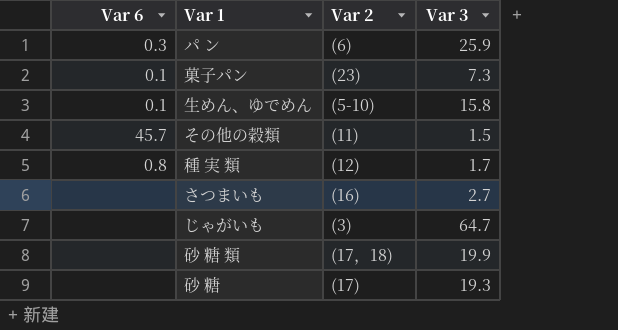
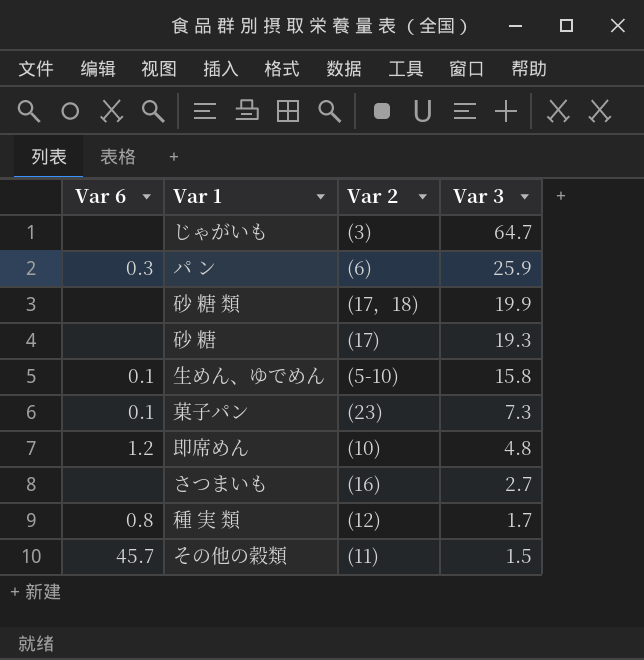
row order: none -> Var 3 descending
row 即席めん: none -> 1.2 | (10) | 4.8

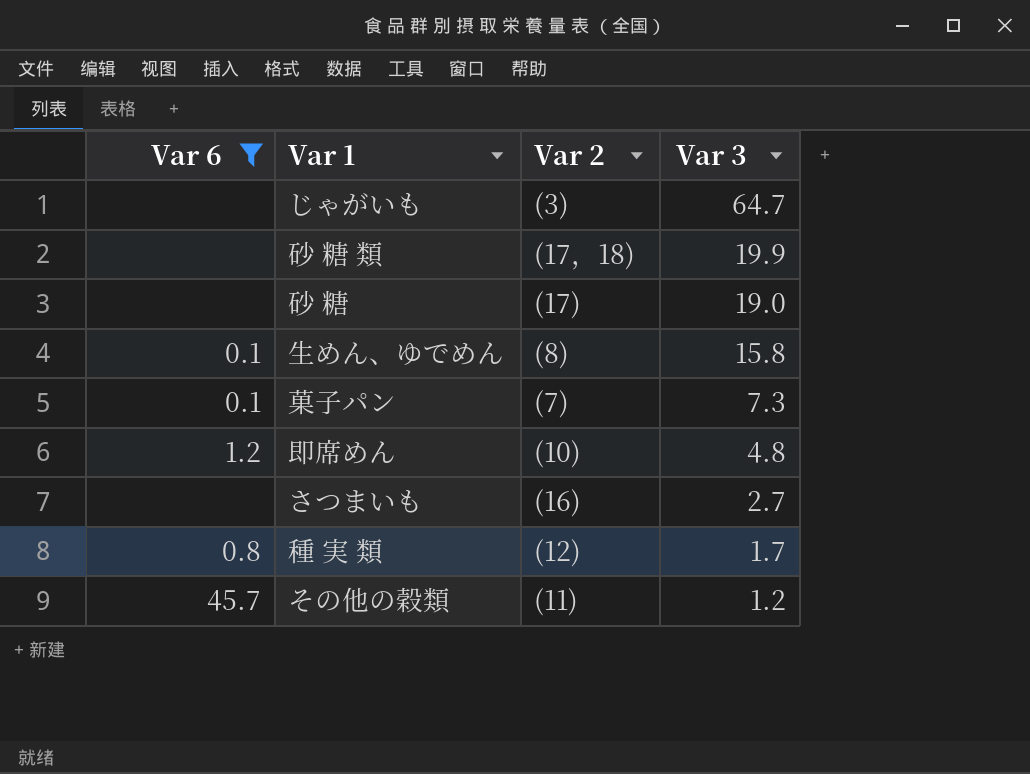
filter: none -> Var 6 != 0.3
砂 糖 | Var 3: 19.3 -> 19.0
生めん、ゆでめん | Var 2: (5-10) -> (8)
菓子パン | Var 2: (23) -> (7)
その他の穀類 | Var 3: 1.5 -> 1.2

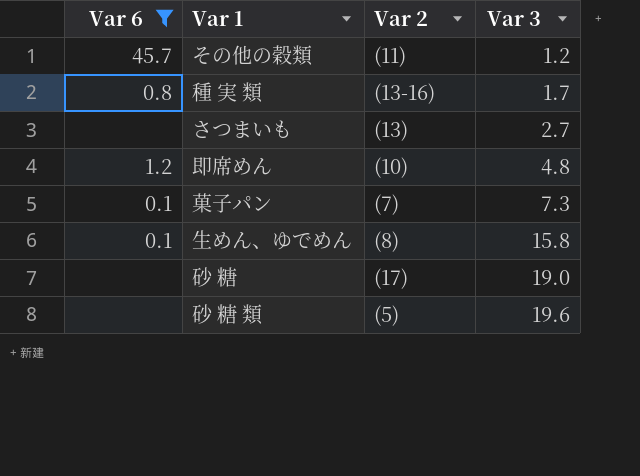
row order: Var 3 descending -> Var 3 ascending
row じゃがいも: none | (3) | 64.7 -> none
種 実 類 | Var 2: (12) -> (13-16)
さつまいも | Var 2: (16) -> (13)
砂 糖 類 | Var 2: (17，18) -> (5)
砂 糖 類 | Var 3: 19.9 -> 19.6

